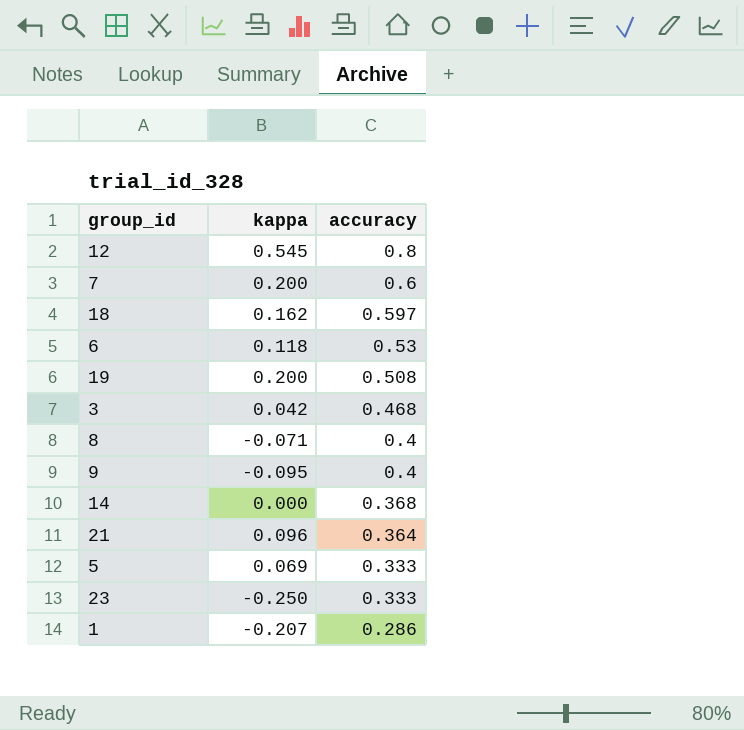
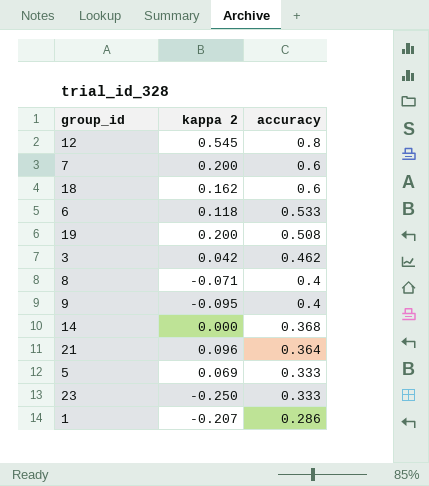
column name: kappa -> kappa 2
18 | accuracy: 0.597 -> 0.6
6 | accuracy: 0.53 -> 0.533
3 | accuracy: 0.468 -> 0.462

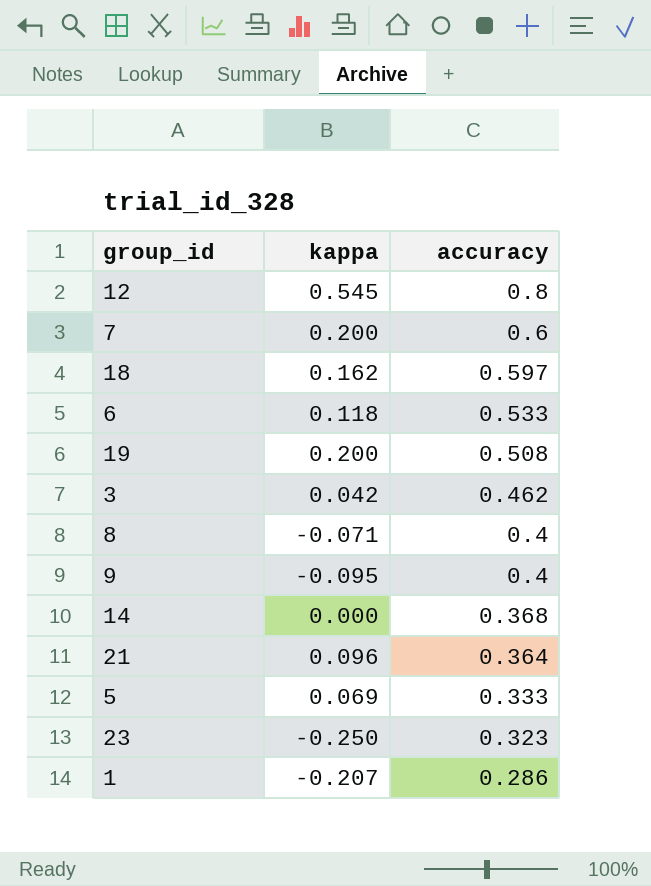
column name: kappa 2 -> kappa
18 | accuracy: 0.6 -> 0.597
23 | accuracy: 0.333 -> 0.323

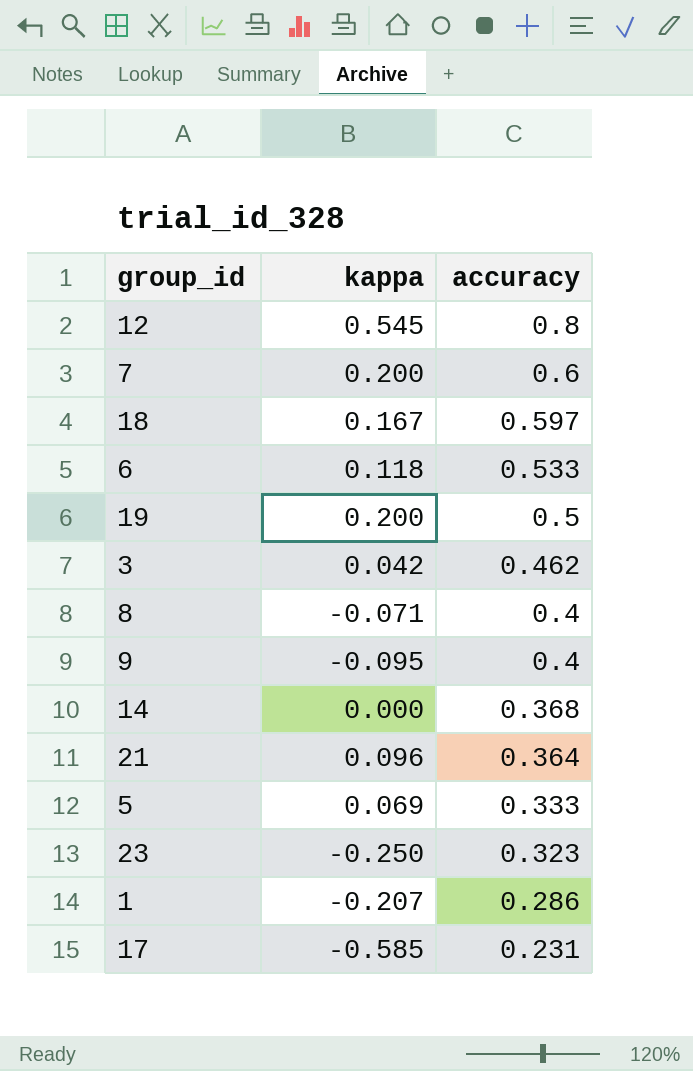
18 | kappa: 0.162 -> 0.167
19 | accuracy: 0.508 -> 0.5
row 17: none -> -0.585 | 0.231

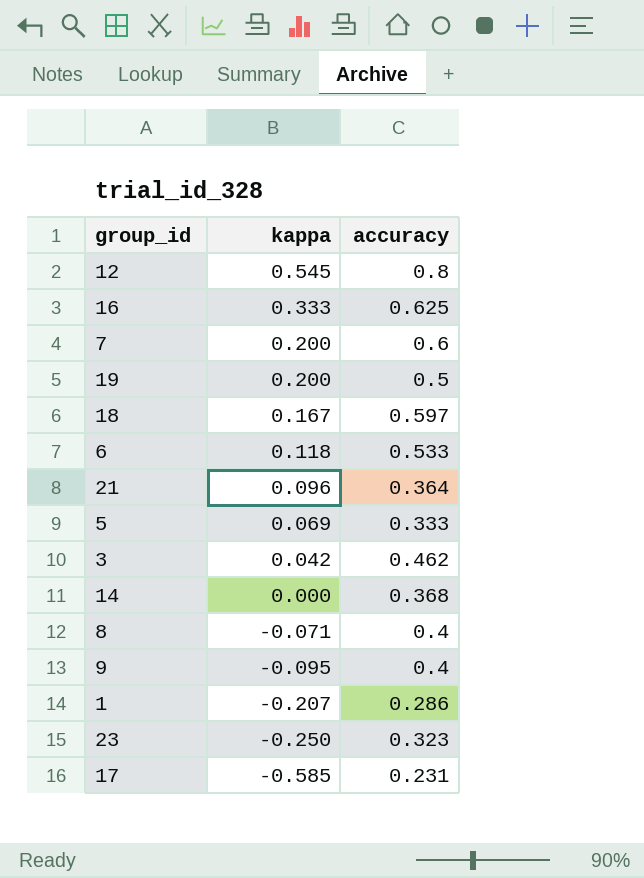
row order: accuracy descending -> kappa descending
row 16: none -> 0.333 | 0.625

